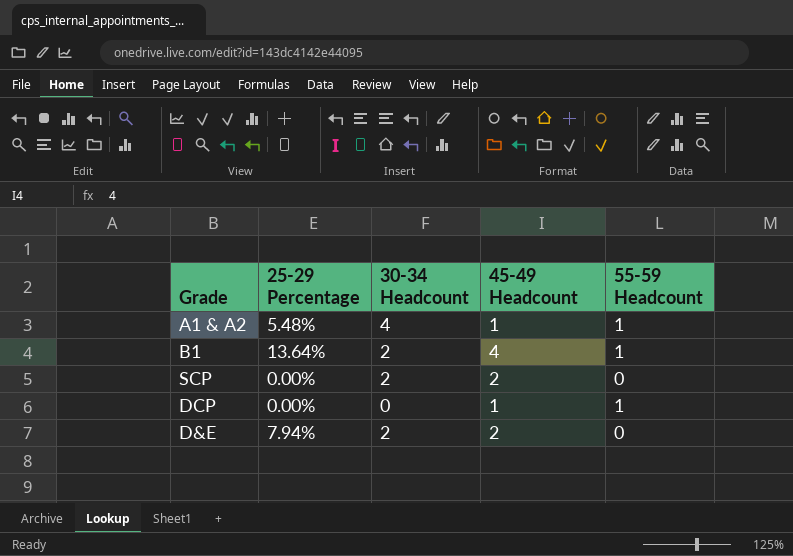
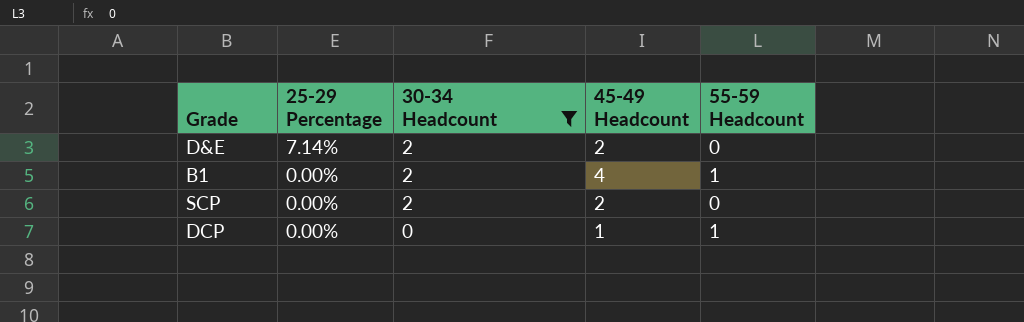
filter: none -> 30-34 Headcount != 4
row order: none -> 25-29 Percentage descending
D&E | 25-29 Percentage: 7.94% -> 7.14%
B1 | 25-29 Percentage: 13.64% -> 0.00%

